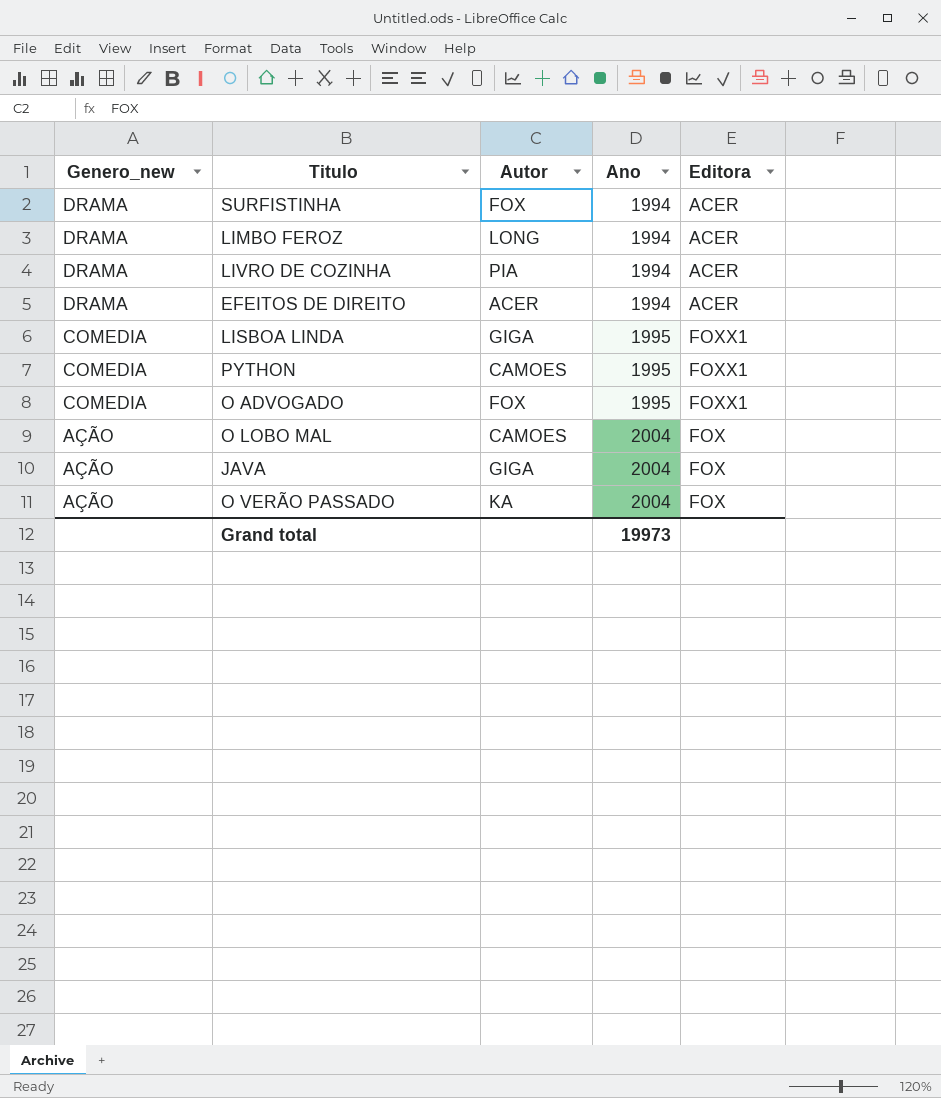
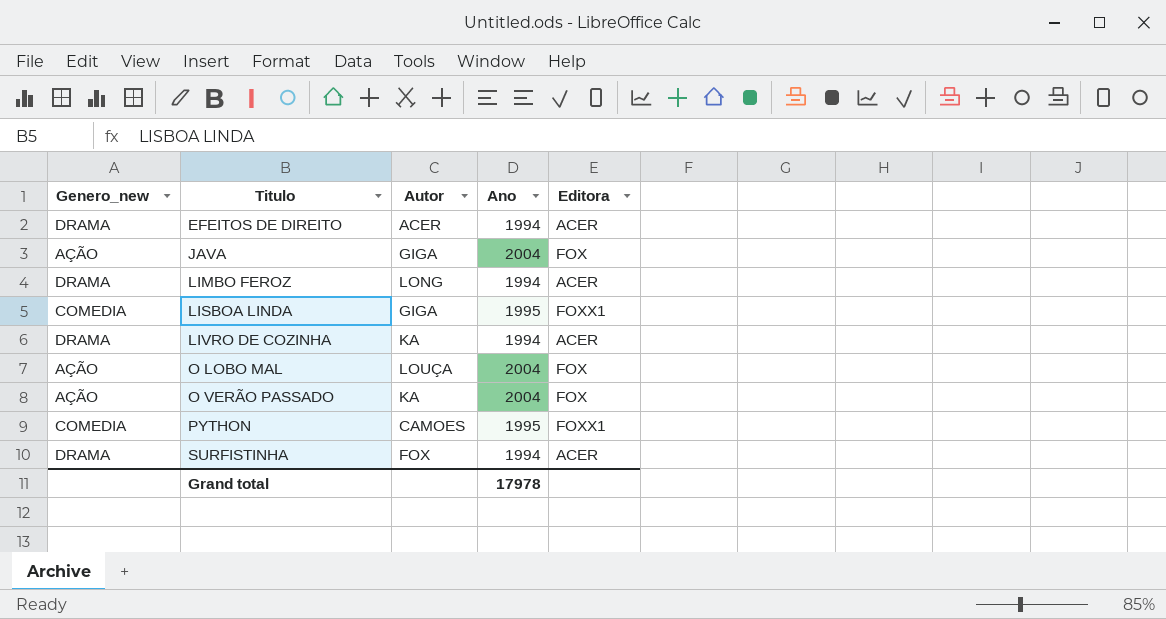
row order: Genero_new descending -> Titulo ascending
row O ADVOGADO: COMEDIA | FOX | 1995 | FOXX1 -> none
LIVRO DE COZINHA | Autor: PIA -> KA
O LOBO MAL | Autor: CAMOES -> LOUÇA
Grand total | Ano: 19973 -> 17978

